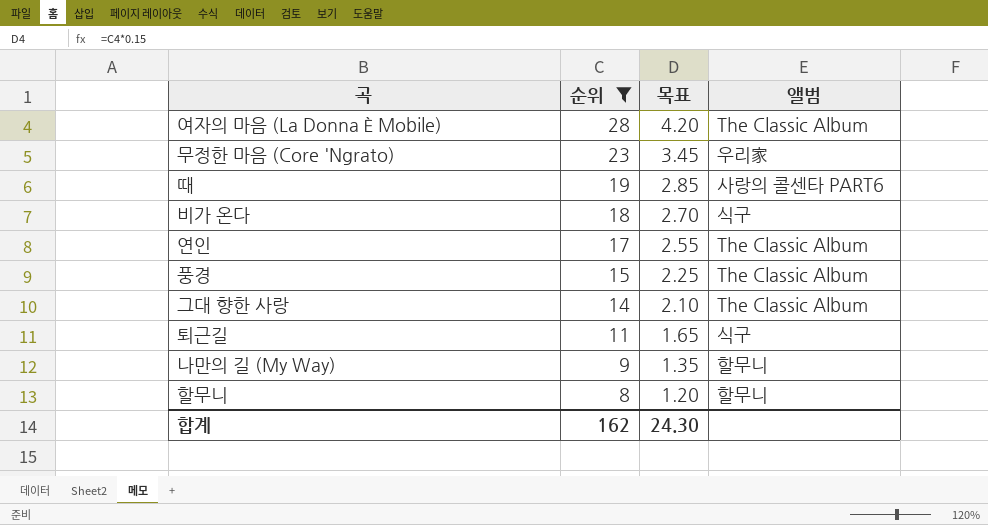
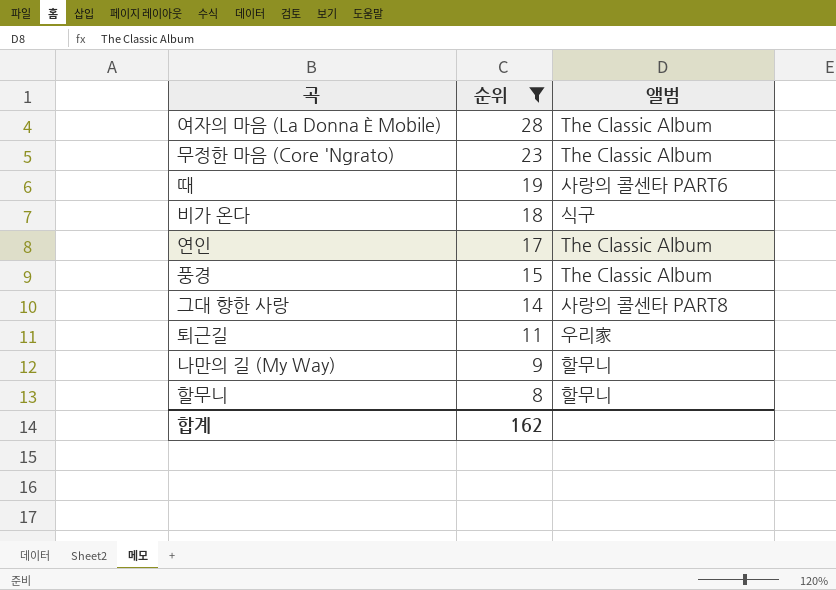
column 목표 | formula: [순위] * 0.15 -> none
무정한 마음 (Core 'Ngrato) | 앨범: 우리家 -> The Classic Album
그대 향한 사랑 | 앨범: The Classic Album -> 사랑의 콜센타 PART8
퇴근길 | 앨범: 식구 -> 우리家

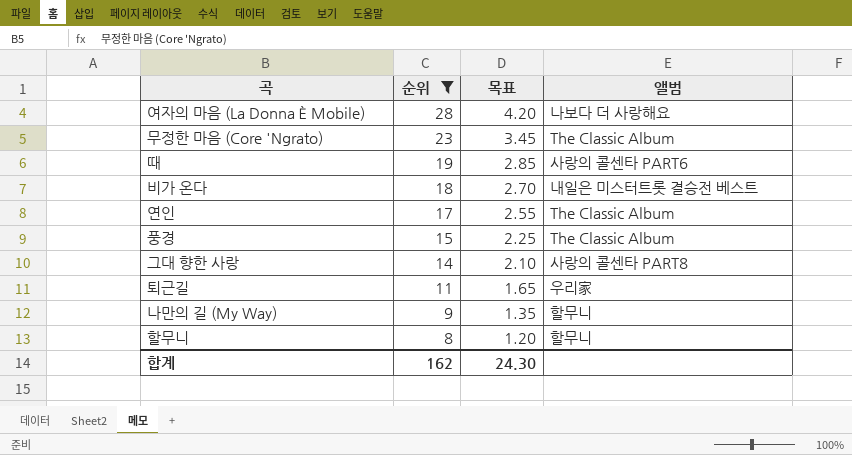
column 목표 | formula: none -> [순위] * 0.15
여자의 마음 (La Donna È Mobile) | 앨범: The Classic Album -> 나보다 더 사랑해요
비가 온다 | 앨범: 식구 -> 내일은 미스터트롯 결승전 베스트

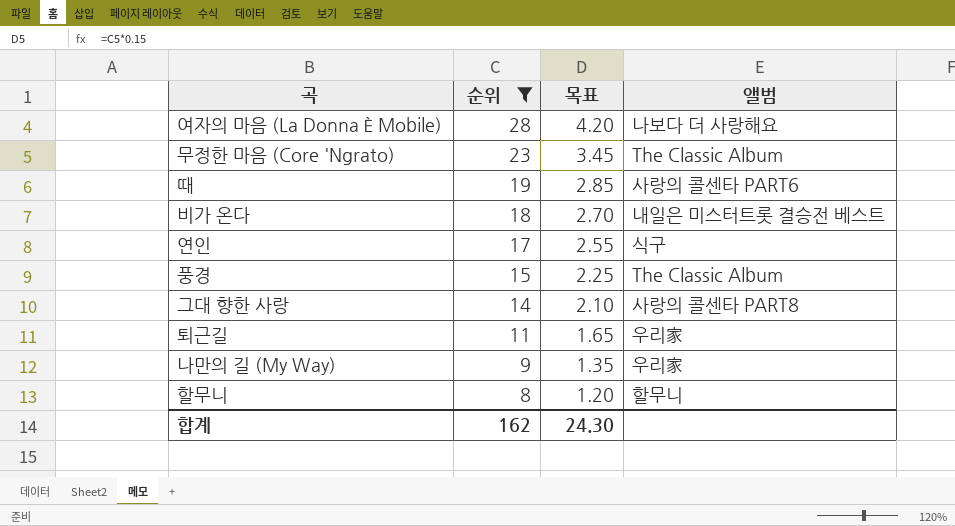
연인 | 앨범: The Classic Album -> 식구
나만의 길 (My Way) | 앨범: 할무니 -> 우리家

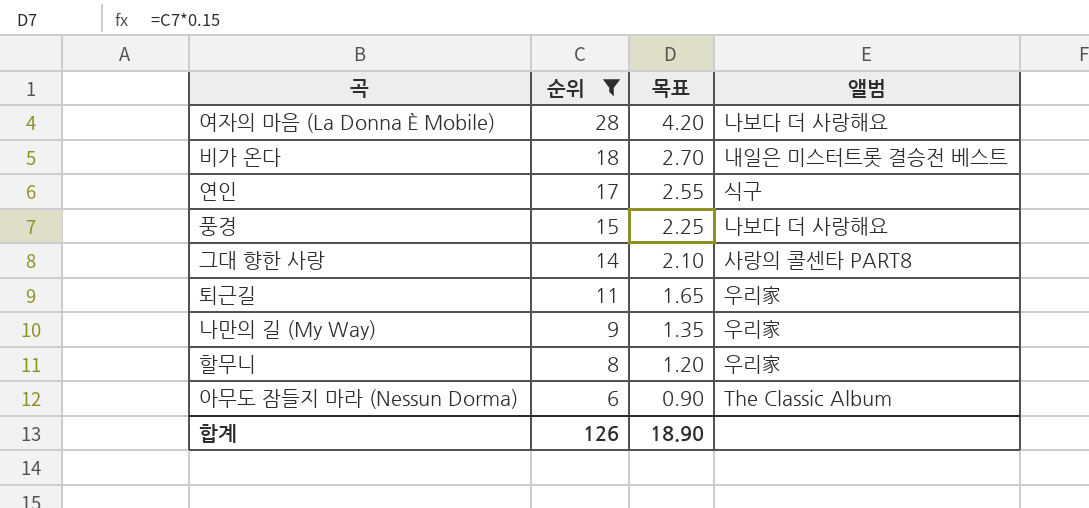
row 무정한 마음 (Core 'Ngrato): 23 | 3.45 | The Classic Album -> none
row 때: 19 | 2.85 | 사랑의 콜센타 PART6 -> none
풍경 | 앨범: The Classic Album -> 나보다 더 사랑해요
할무니 | 앨범: 할무니 -> 우리家
row 아무도 잠들지 마라 (Nessun Dorma): none -> 6 | 0.90 | The Classic Album
합계 | 순위: 162 -> 126
합계 | 목표: 24.30 -> 18.90

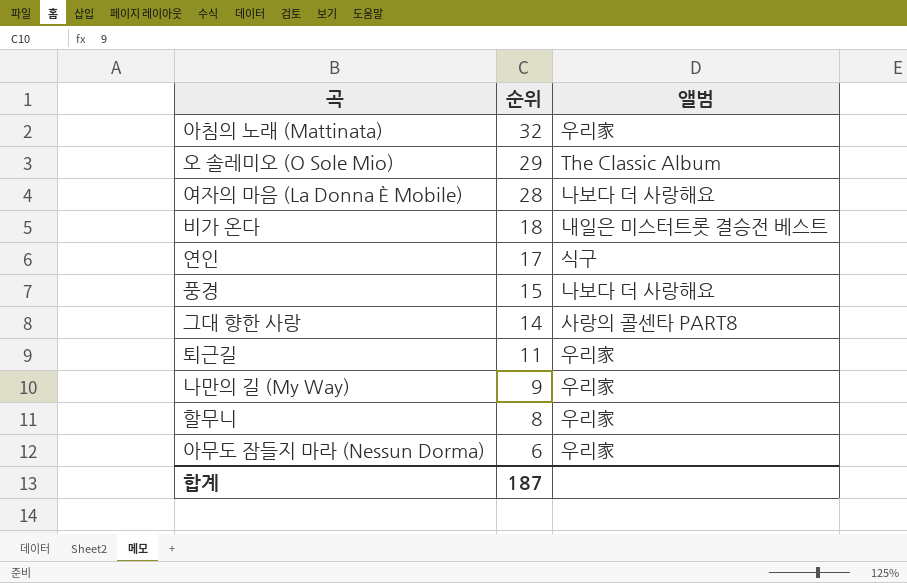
filter: 순위 <= 28 -> none
column 목표 | formula: [순위] * 0.15 -> none
아무도 잠들지 마라 (Nessun Dorma) | 앨범: The Classic Album -> 우리家
합계 | 순위: 126 -> 187

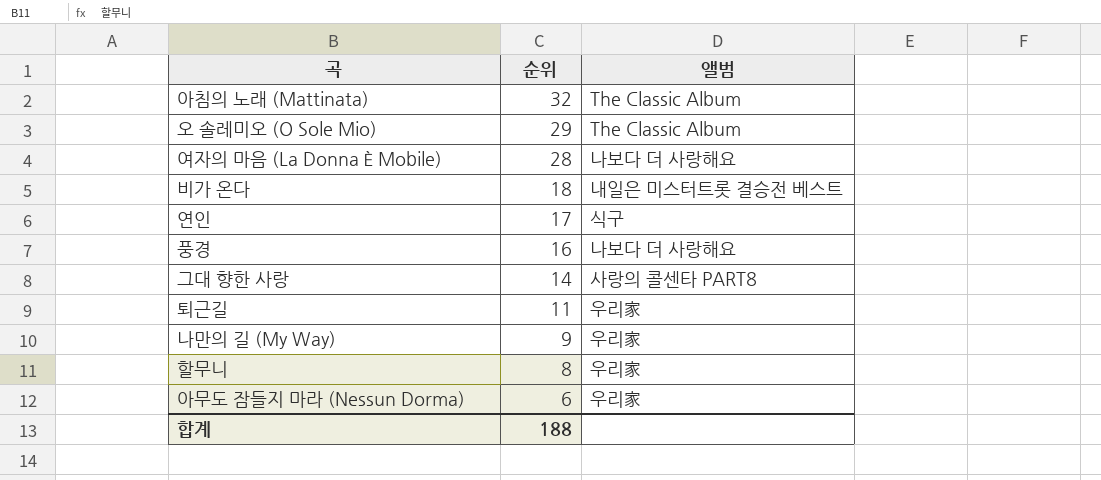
아침의 노래 (Mattinata) | 앨범: 우리家 -> The Classic Album
풍경 | 순위: 15 -> 16
합계 | 순위: 187 -> 188

